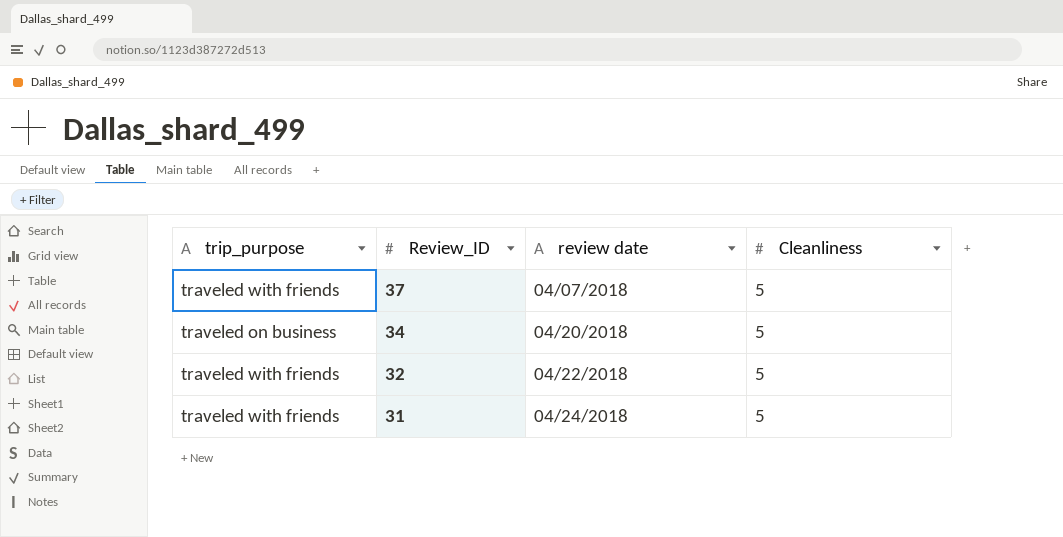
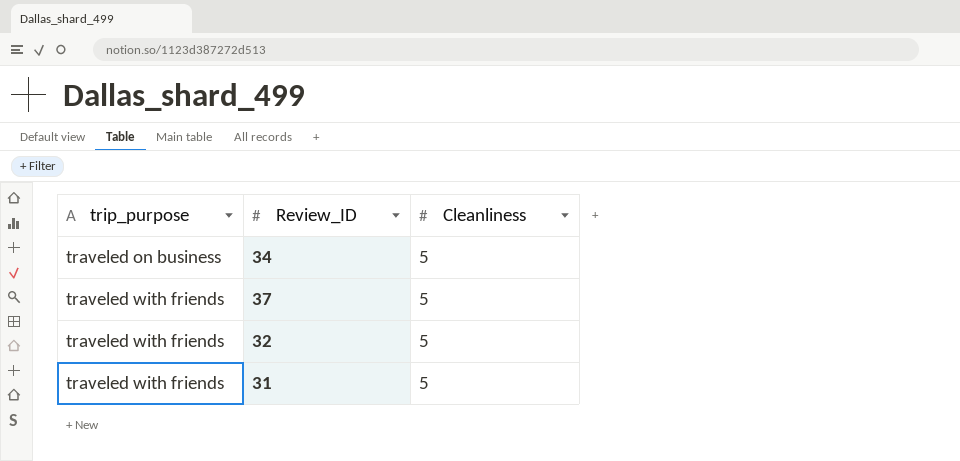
row order: Review_ID descending -> trip_purpose ascending
column review date | position: 3 -> none

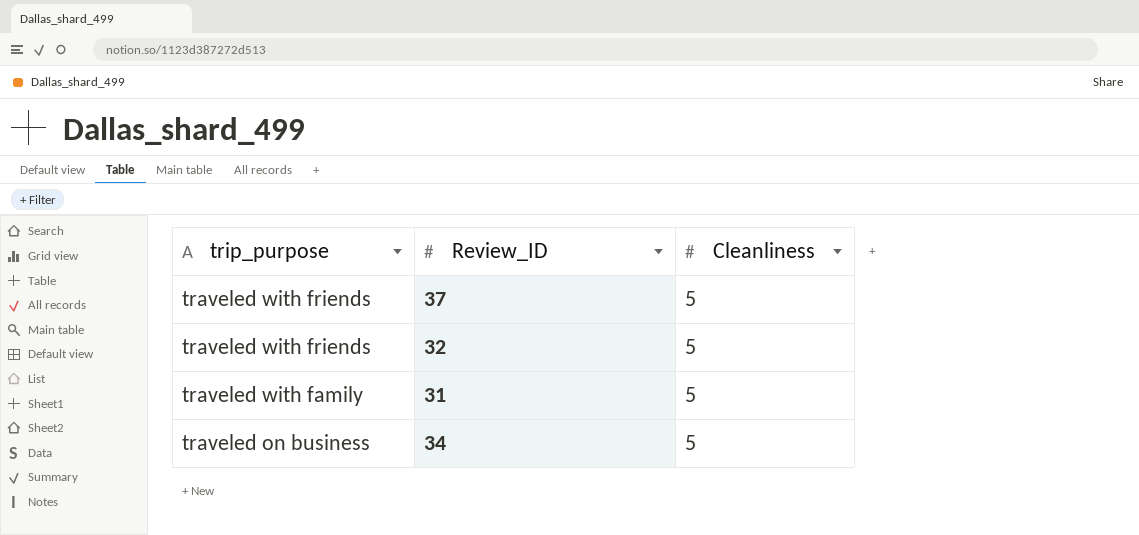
row order: trip_purpose ascending -> trip_purpose descending
31 | trip_purpose: traveled with friends -> traveled with family

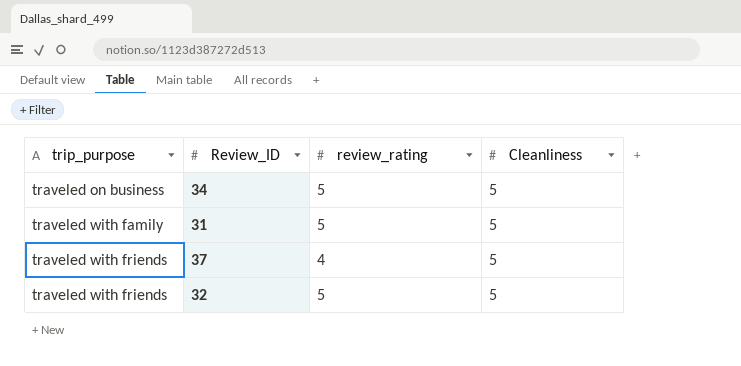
row order: trip_purpose descending -> trip_purpose ascending
column review_rating | position: none -> 3

